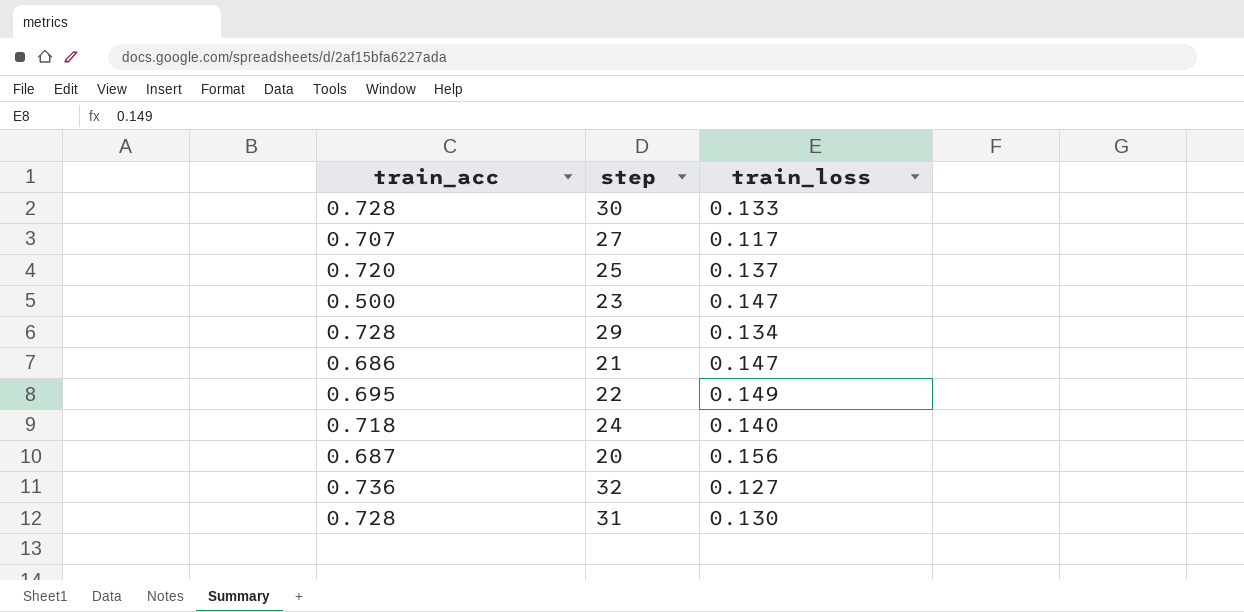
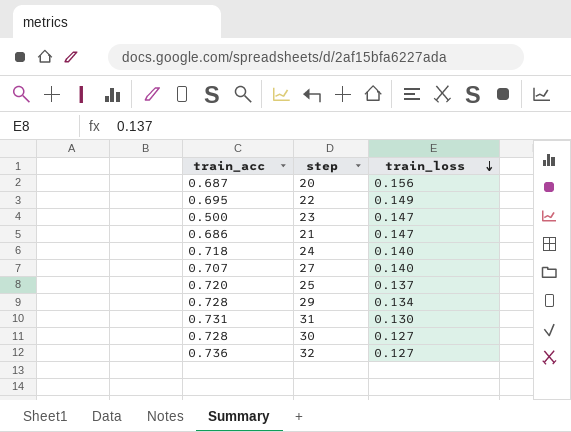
row order: none -> train_loss descending
27 | train_loss: 0.117 -> 0.140
31 | train_acc: 0.728 -> 0.731
30 | train_loss: 0.133 -> 0.127

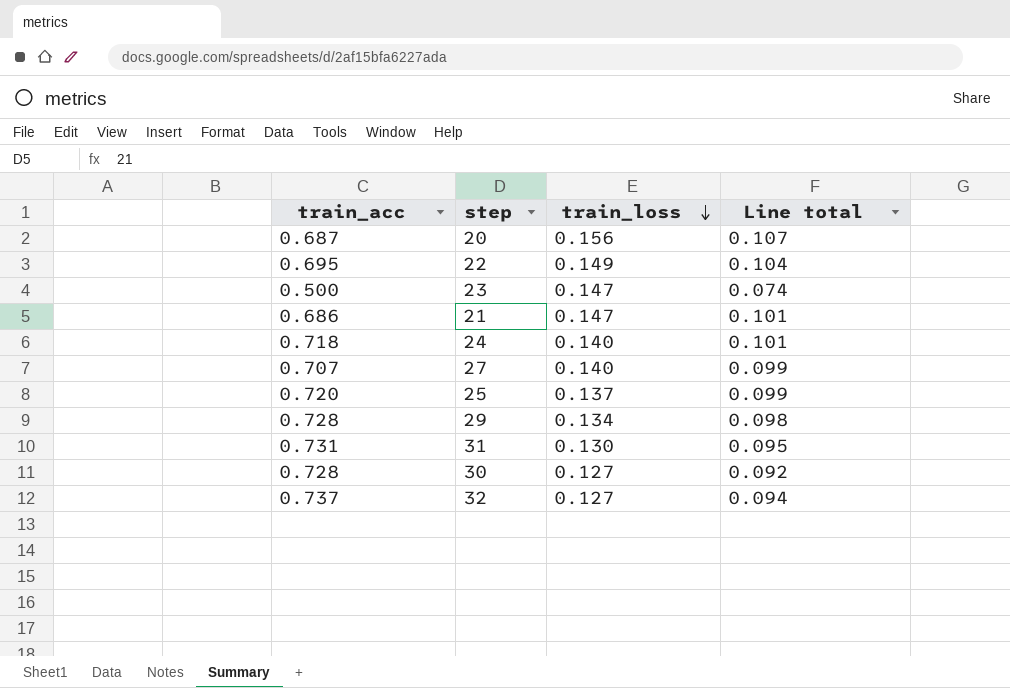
column Line total | formula: none -> [train_acc] * [train_loss]
32 | train_acc: 0.736 -> 0.737

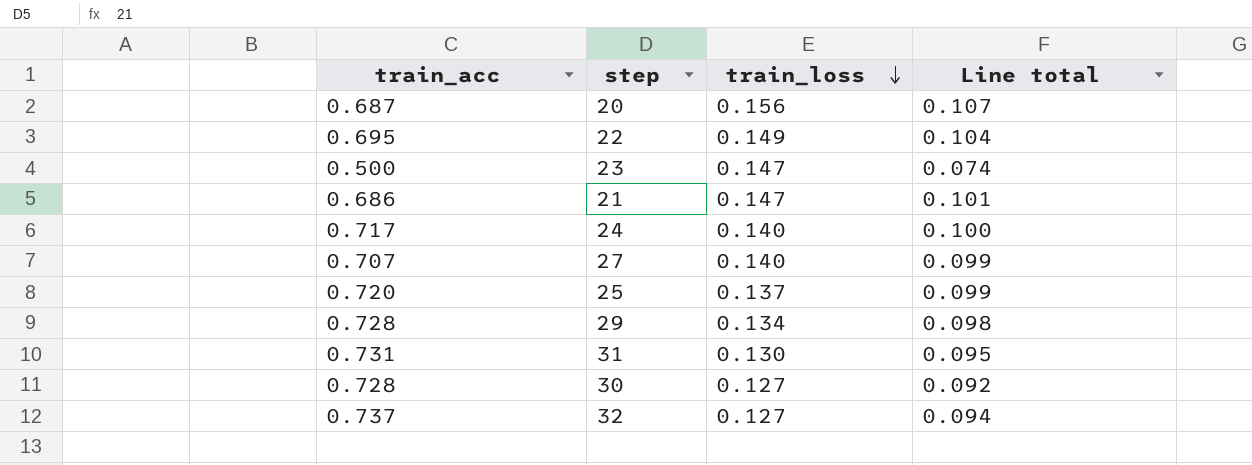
24 | train_acc: 0.718 -> 0.717
24 | Line total: 0.101 -> 0.100

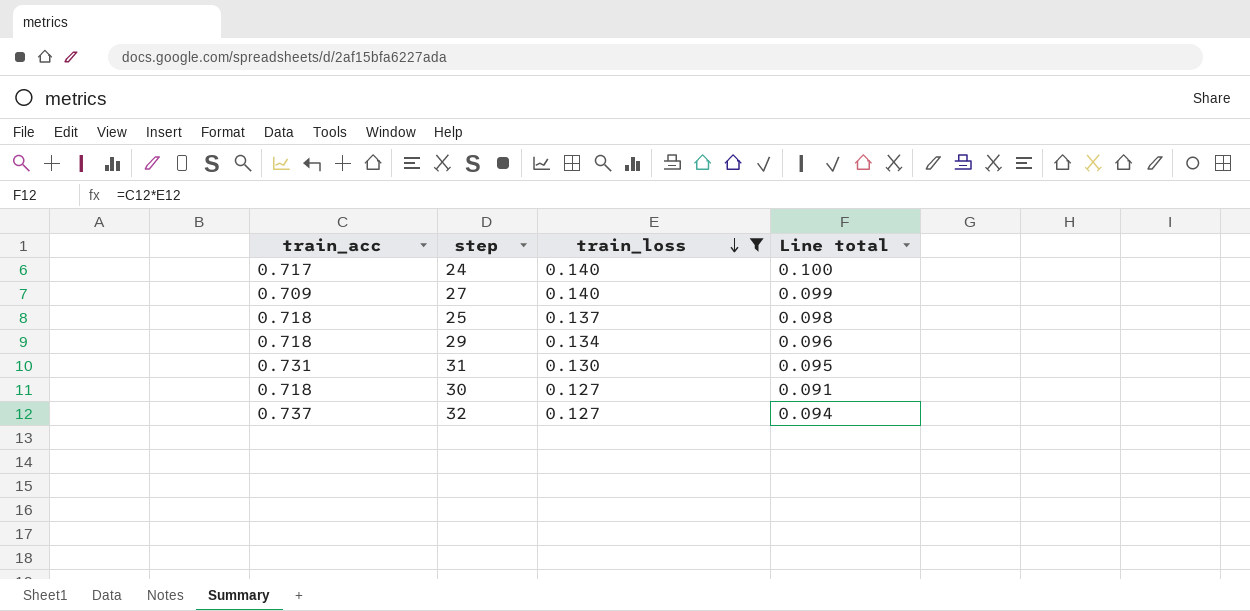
filter: none -> train_loss <= 0.140
27 | train_acc: 0.707 -> 0.709
25 | train_acc: 0.720 -> 0.718
25 | Line total: 0.099 -> 0.098
29 | train_acc: 0.728 -> 0.718
29 | Line total: 0.098 -> 0.096
30 | train_acc: 0.728 -> 0.718
30 | Line total: 0.092 -> 0.091

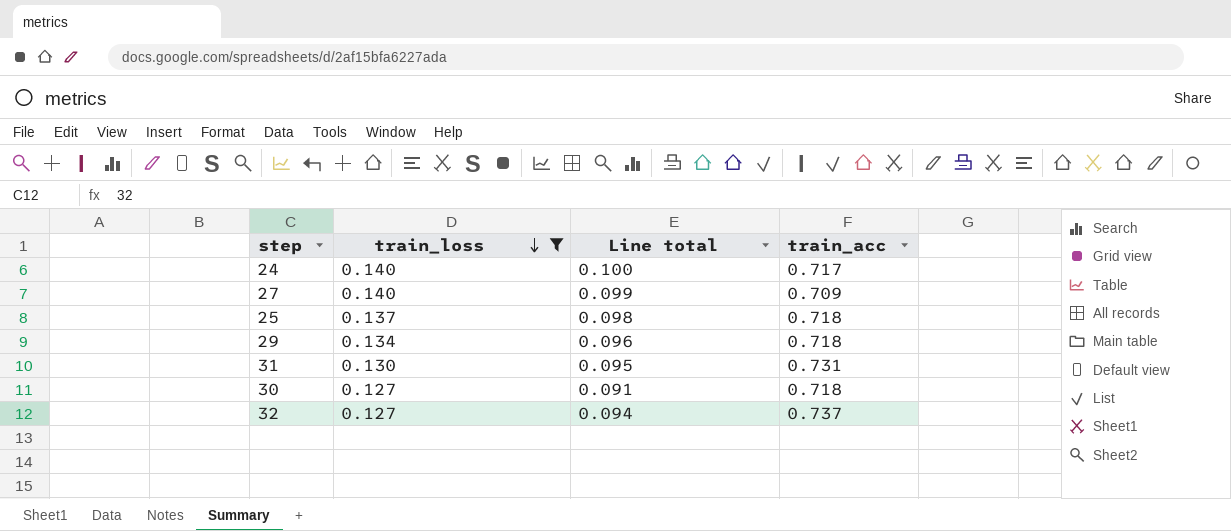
column train_acc | position: 1 -> 4

